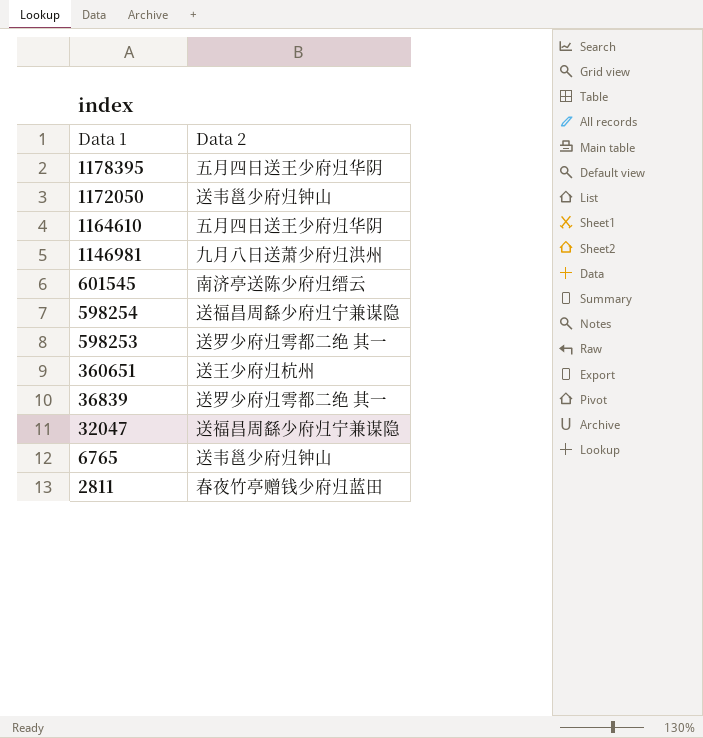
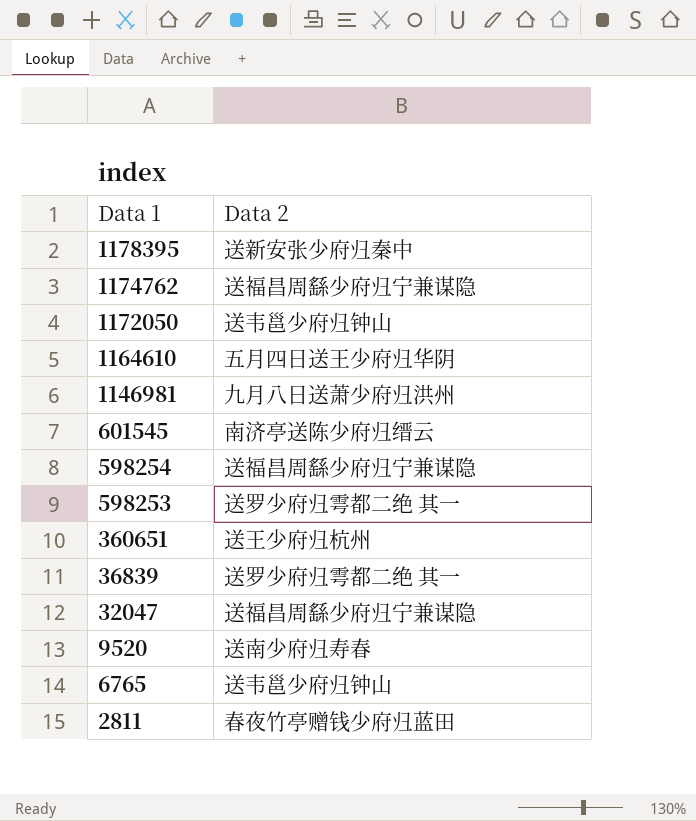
1178395 | Data 2: 五月四日送王少府归华阴 -> 送新安张少府归秦中
row 1174762: none -> 送福昌周繇少府归宁兼谋隐
row 9520: none -> 送南少府归寿春

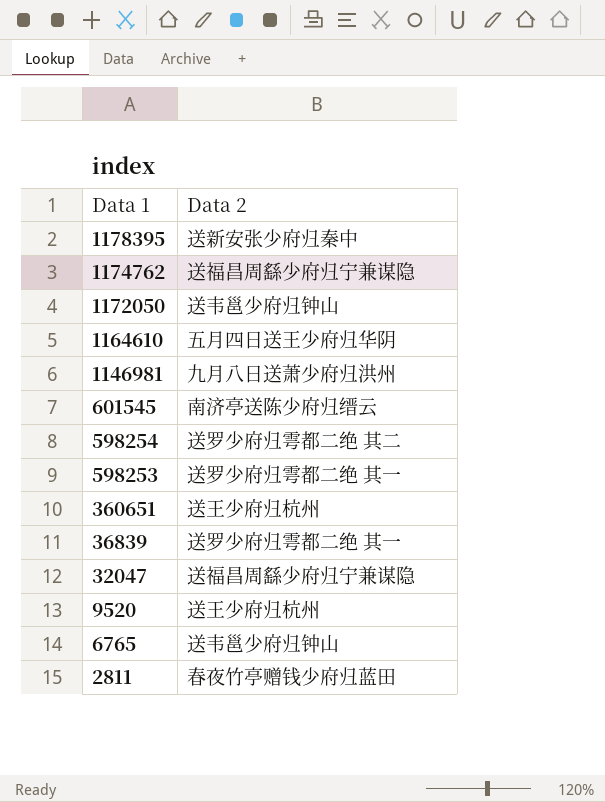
598254 | Data 2: 送福昌周繇少府归宁兼谋隐 -> 送罗少府归雩都二绝 其二
9520 | Data 2: 送南少府归寿春 -> 送王少府归杭州

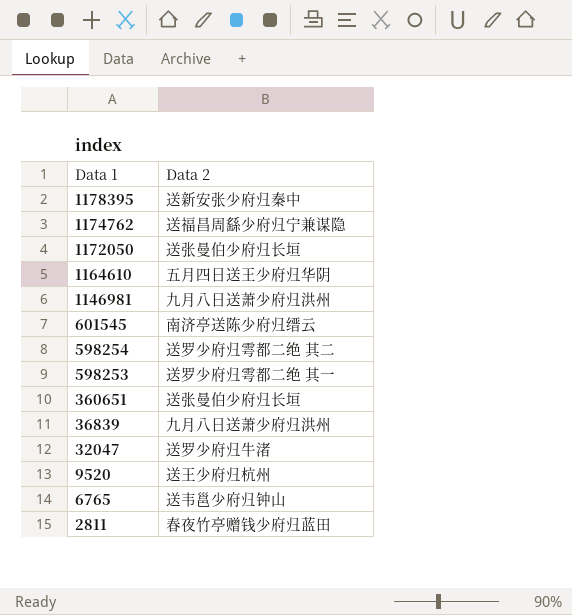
1172050 | Data 2: 送韦邕少府归钟山 -> 送张曼伯少府归长垣
360651 | Data 2: 送王少府归杭州 -> 送张曼伯少府归长垣
36839 | Data 2: 送罗少府归雩都二绝 其一 -> 九月八日送萧少府归洪州
32047 | Data 2: 送福昌周繇少府归宁兼谋隐 -> 送罗少府归牛渚

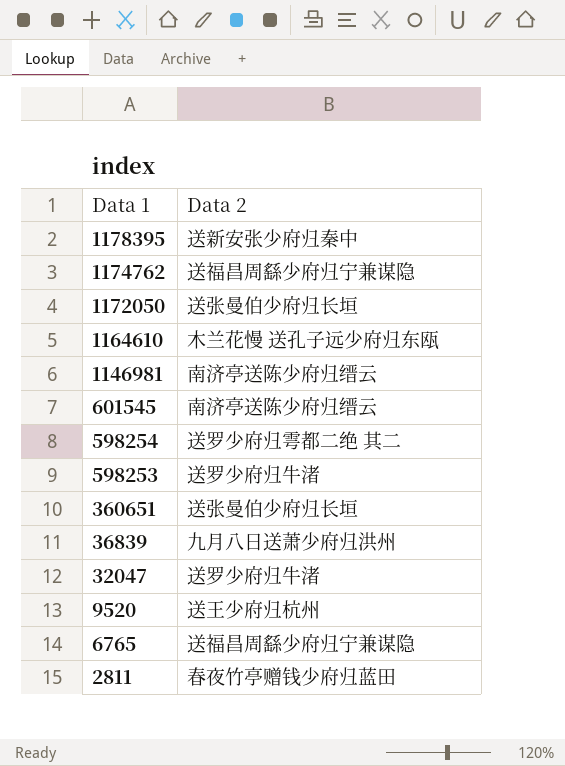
1164610 | Data 2: 五月四日送王少府归华阴 -> 木兰花慢 送孔子远少府归东瓯
1146981 | Data 2: 九月八日送萧少府归洪州 -> 南济亭送陈少府归缙云
598253 | Data 2: 送罗少府归雩都二绝 其一 -> 送罗少府归牛渚
6765 | Data 2: 送韦邕少府归钟山 -> 送福昌周繇少府归宁兼谋隐

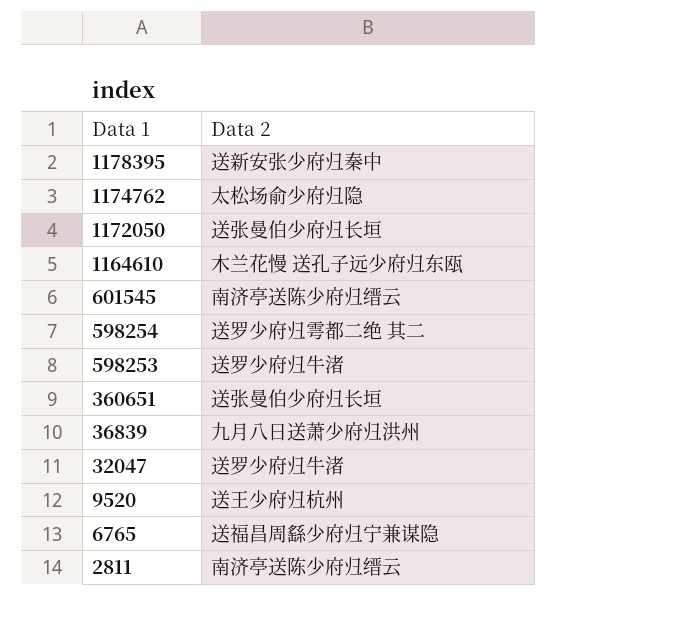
row 1146981: 南济亭送陈少府归缙云 -> none
1174762 | Data 2: 送福昌周繇少府归宁兼谋隐 -> 太松场俞少府归隐
2811 | Data 2: 春夜竹亭赠钱少府归蓝田 -> 南济亭送陈少府归缙云

